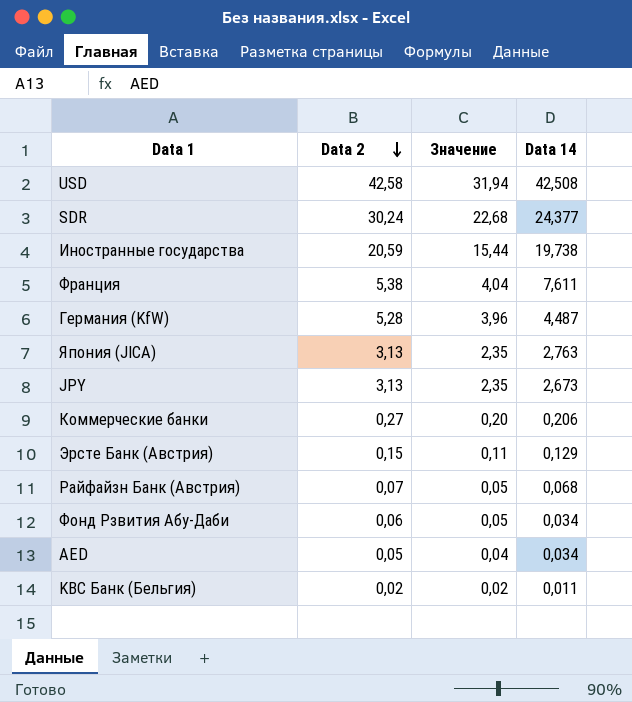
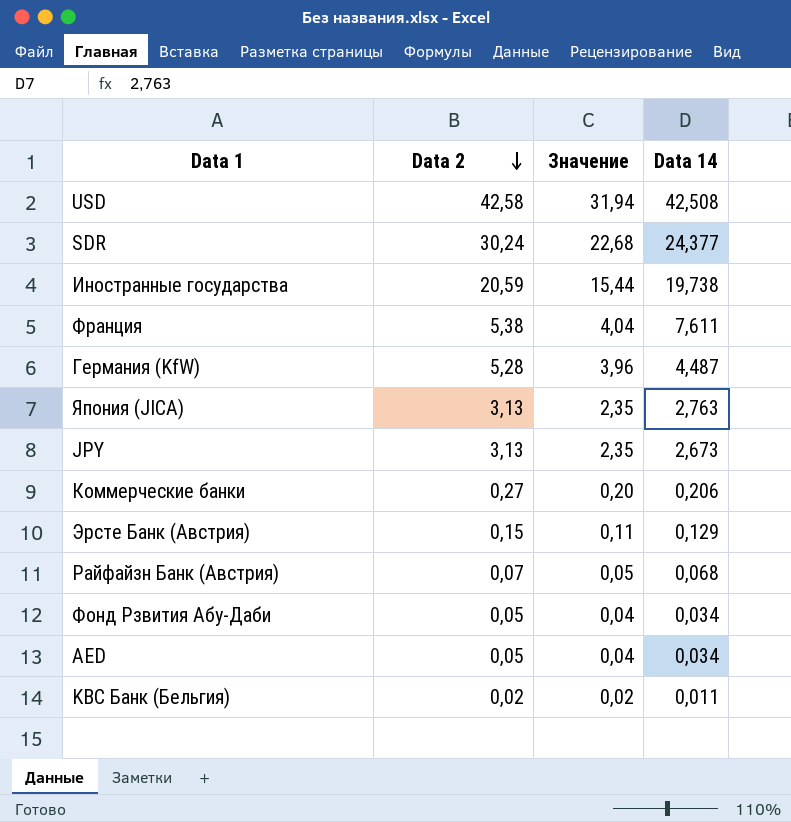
Фонд Рзвития Абу-Даби | Data 2: 0,06 -> 0,05
Фонд Рзвития Абу-Даби | Значение: 0,05 -> 0,04

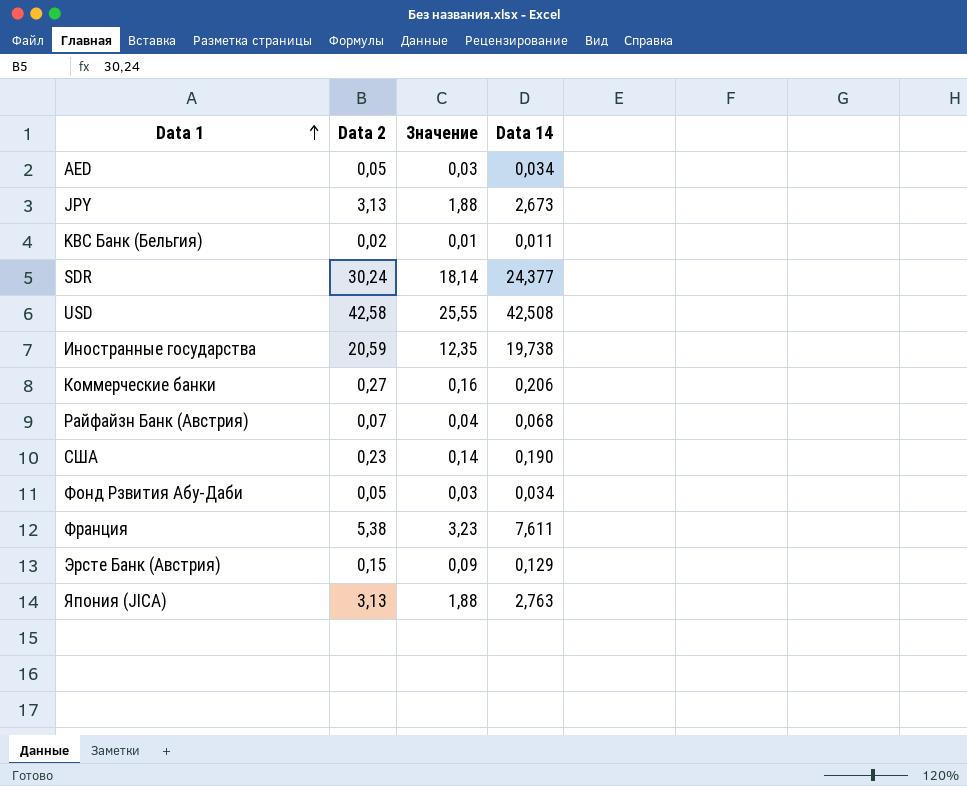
row order: Data 2 descending -> Data 1 ascending
column Значение | formula: [Data 2] * 0,75 -> [Data 2] * 0,6
row Германия (KfW): 5,28 | 3,96 | 4,487 -> none
row США: none -> 0,23 | 0,14 | 0,190

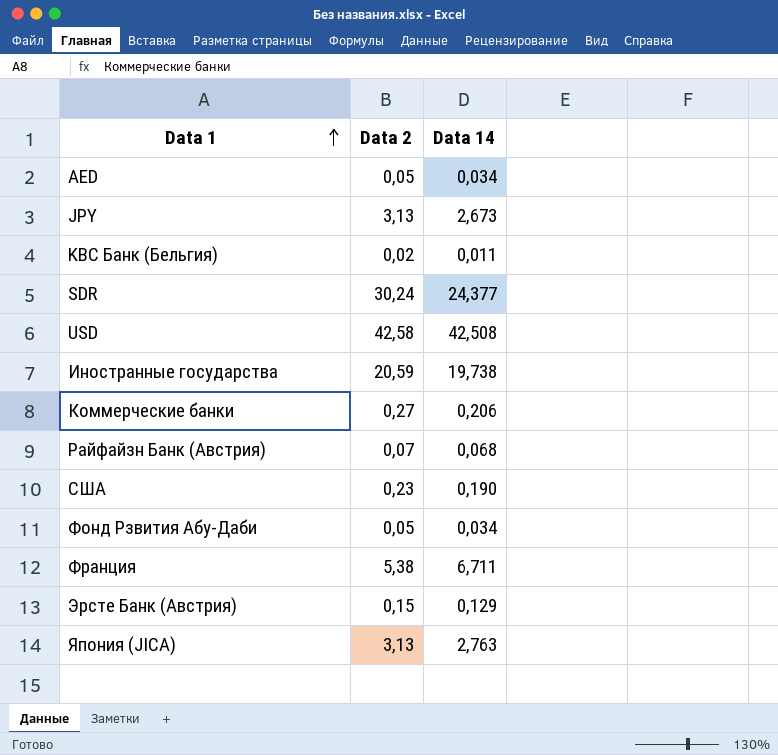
column Значение | formula: [Data 2] * 0,6 -> none
Франция | Data 14: 7,611 -> 6,711

